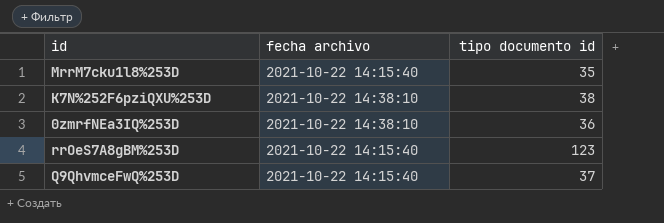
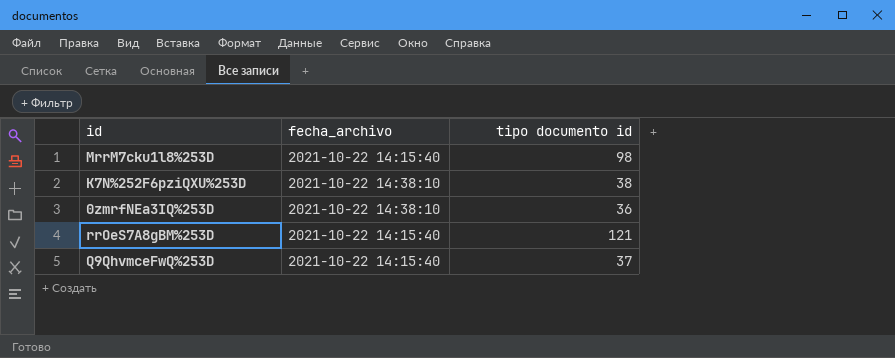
column name: fecha archivo -> fecha_archivo
MrrM7cku1l8%253D | tipo documento id: 35 -> 98
rrOeS7A8gBM%253D | tipo documento id: 123 -> 121

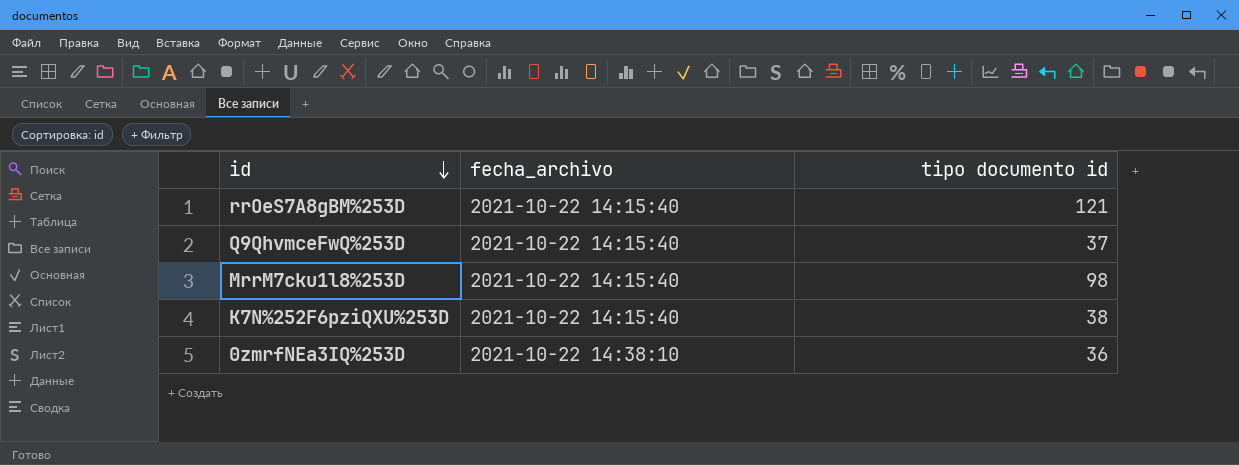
row order: none -> id descending
K7N%252F6pziQXU%253D | fecha_archivo: 2021-10-22 14:38:10 -> 2021-10-22 14:15:40

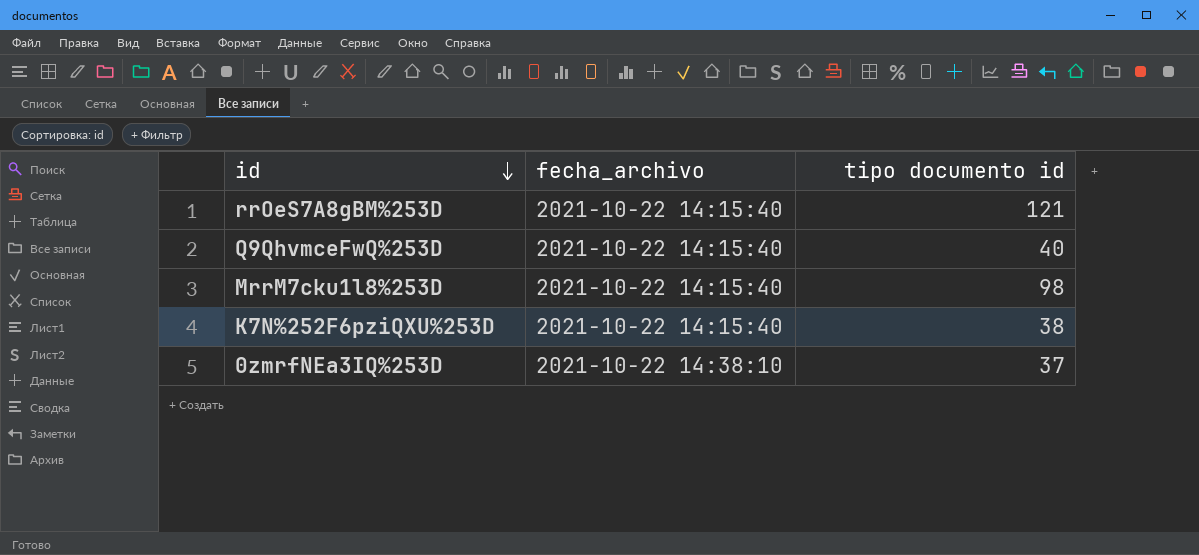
Q9QhvmceFwQ%253D | tipo documento id: 37 -> 40
0zmrfNEa3IQ%253D | tipo documento id: 36 -> 37

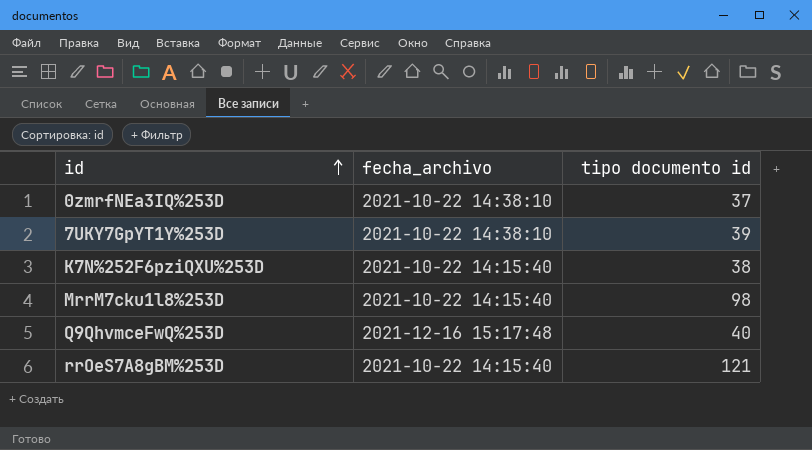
row order: id descending -> id ascending
row 7UKY7GpYT1Y%253D: none -> 2021-10-22 14:38:10 | 39
Q9QhvmceFwQ%253D | fecha_archivo: 2021-10-22 14:15:40 -> 2021-12-16 15:17:48

